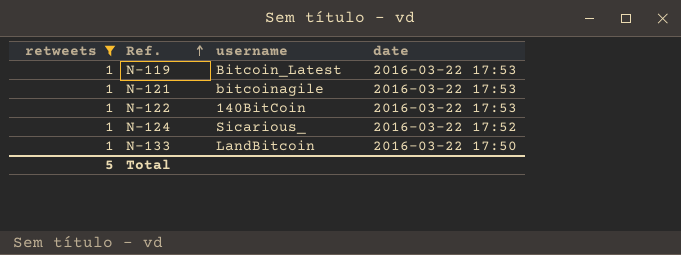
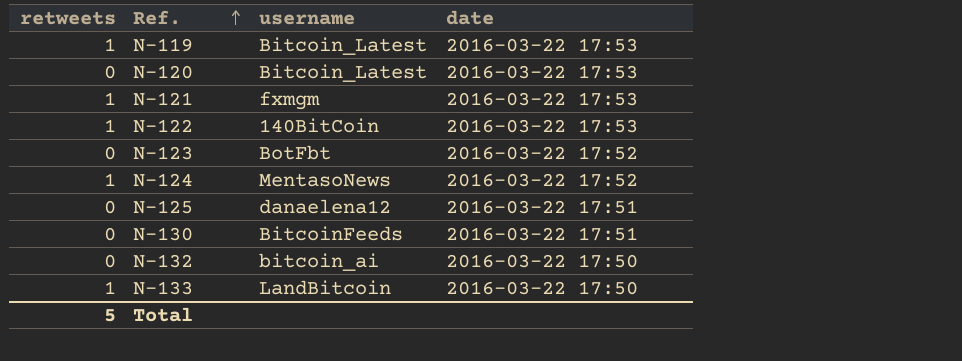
filter: retweets = 1 -> none
N-121 | username: bitcoinagile -> fxmgm
N-124 | username: Sicarious_ -> MentasoNews

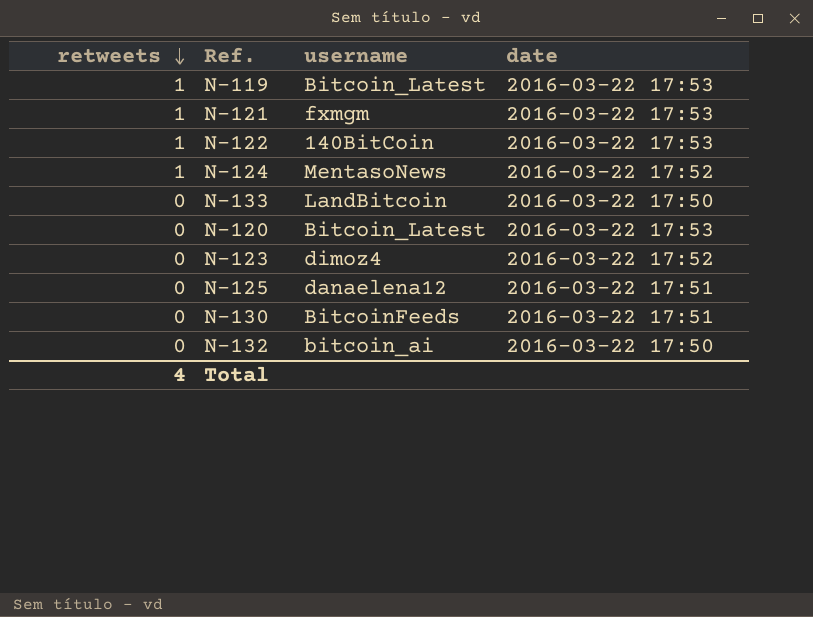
row order: Ref. ascending -> retweets descending
N-133 | retweets: 1 -> 0
N-123 | username: BotFbt -> dimoz4
Total | retweets: 5 -> 4

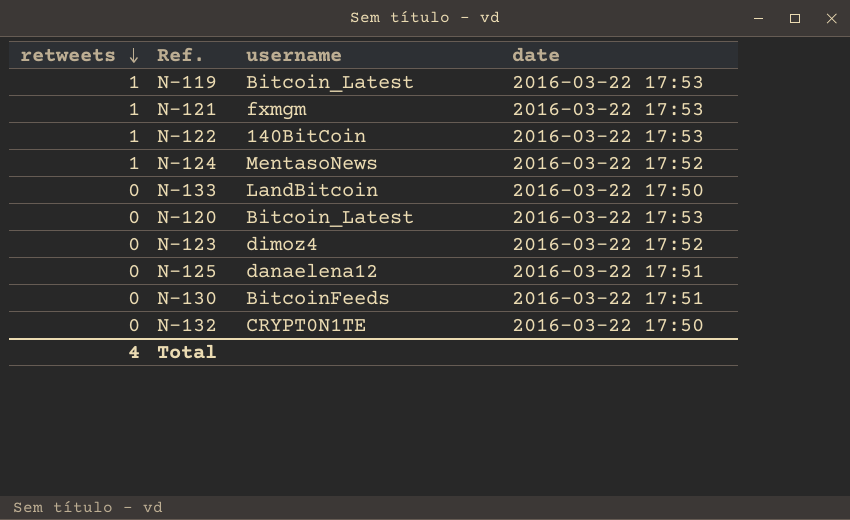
N-132 | username: bitcoin_ai -> CRYPT0N1TE

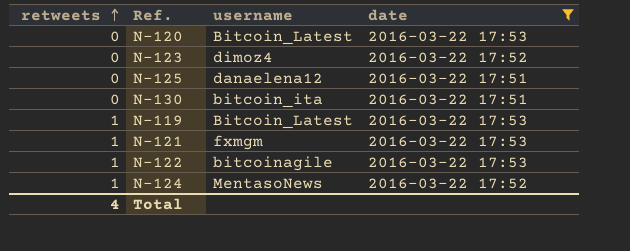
filter: none -> date != 2016-03-22 17:50
row order: retweets descending -> retweets ascending
N-130 | username: BitcoinFeeds -> bitcoin_ita
N-122 | username: 140BitCoin -> bitcoinagile

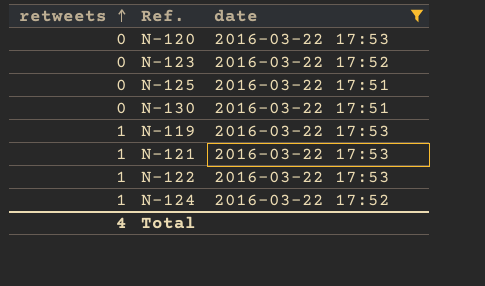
column username | position: 3 -> none

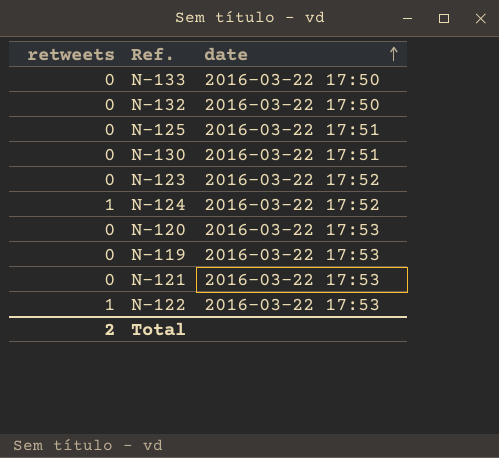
filter: date != 2016-03-22 17:50 -> none
row order: retweets ascending -> date ascending
N-119 | retweets: 1 -> 0
N-121 | retweets: 1 -> 0
Total | retweets: 4 -> 2

